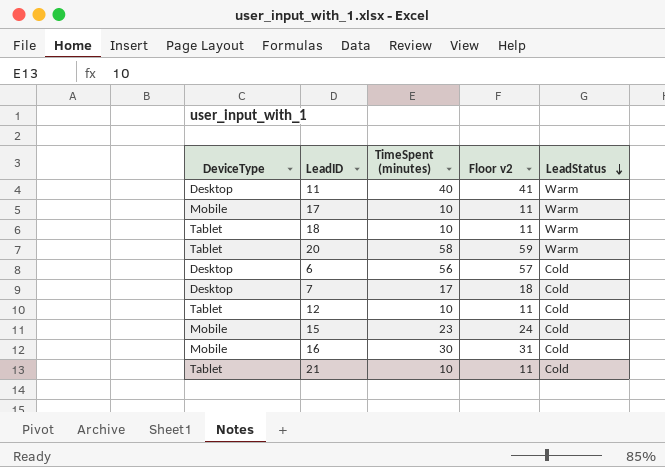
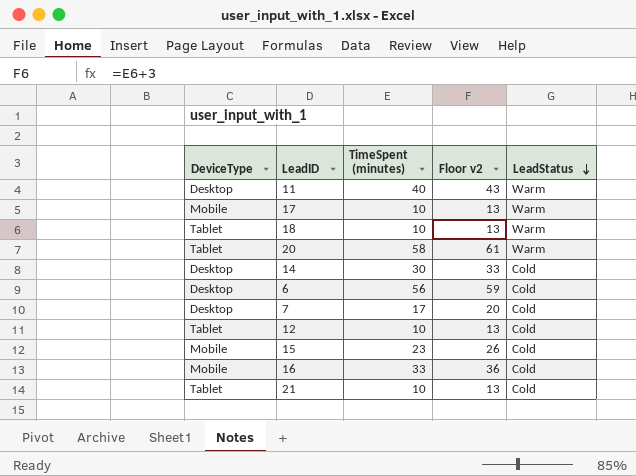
column Floor v2 | formula: [TimeSpent (minutes)] + 1 -> [TimeSpent (minutes)] + 3
row 14: none -> Desktop | 30 | 33 | Cold
16 | TimeSpent (minutes): 30 -> 33

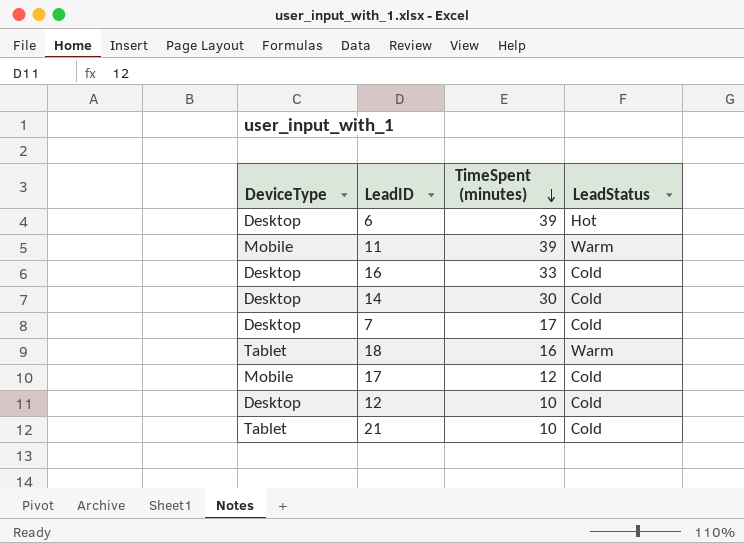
row order: LeadStatus descending -> TimeSpent (minutes) descending
column Floor v2 | formula: [TimeSpent (minutes)] + 3 -> none
row 20: Tablet | 58 | 61 | Warm -> none
row 15: Mobile | 23 | 26 | Cold -> none
6 | TimeSpent (minutes): 56 -> 39
6 | LeadStatus: Cold -> Hot
11 | DeviceType: Desktop -> Mobile
11 | TimeSpent (minutes): 40 -> 39
16 | DeviceType: Mobile -> Desktop
18 | TimeSpent (minutes): 10 -> 16
17 | TimeSpent (minutes): 10 -> 12
17 | LeadStatus: Warm -> Cold
12 | DeviceType: Tablet -> Desktop

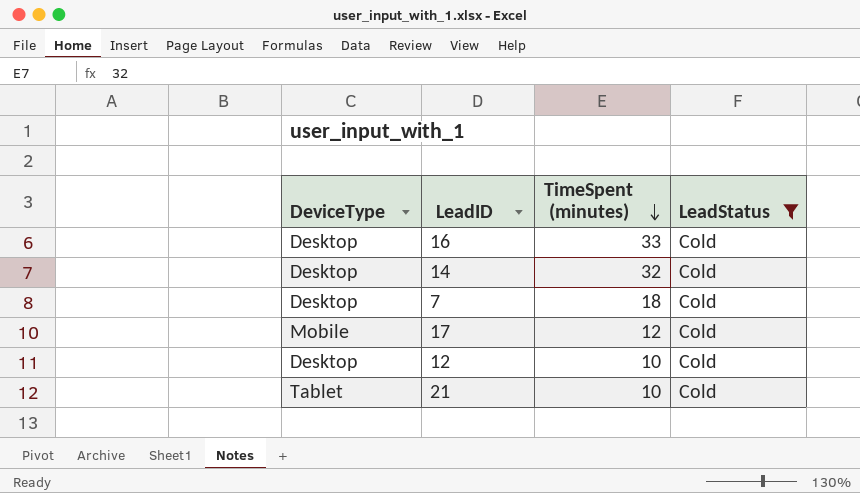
filter: none -> LeadStatus = Cold
14 | TimeSpent (minutes): 30 -> 32
7 | TimeSpent (minutes): 17 -> 18

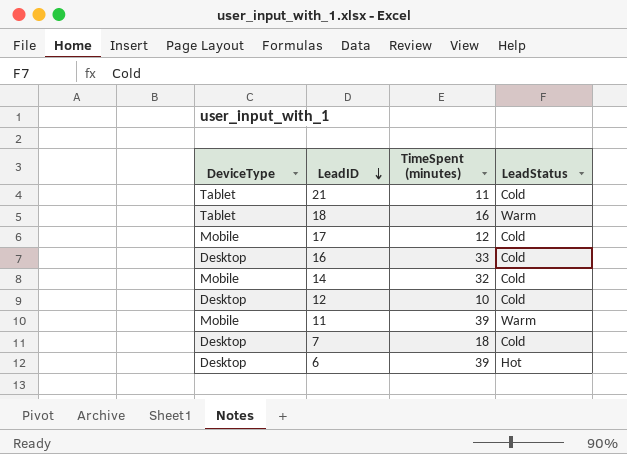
filter: LeadStatus = Cold -> none
row order: TimeSpent (minutes) descending -> LeadID descending
21 | TimeSpent (minutes): 10 -> 11
14 | DeviceType: Desktop -> Mobile

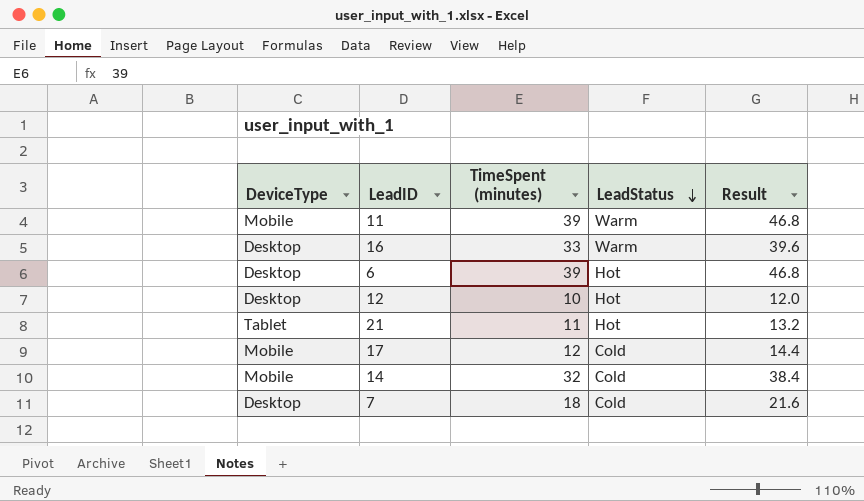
row order: LeadID descending -> LeadStatus descending
column Result | formula: none -> [TimeSpent (minutes)] * 1.2
row 18: Tablet | 16 | Warm -> none
16 | LeadStatus: Cold -> Warm
12 | LeadStatus: Cold -> Hot
21 | LeadStatus: Cold -> Hot

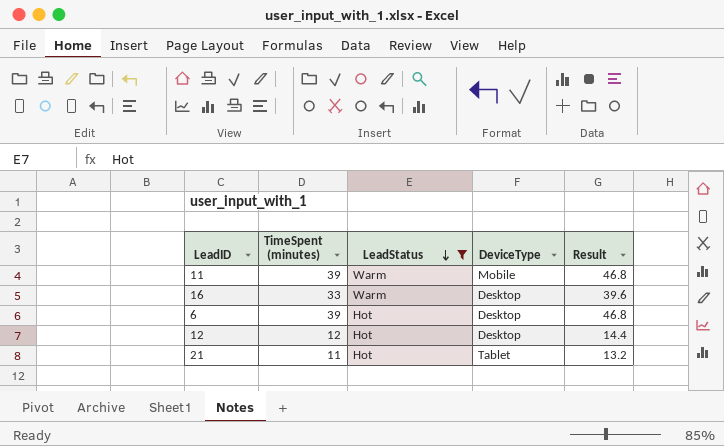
filter: none -> LeadStatus != Cold
column DeviceType | position: 1 -> 4
12 | TimeSpent (minutes): 10 -> 12
12 | Result: 12.0 -> 14.4

